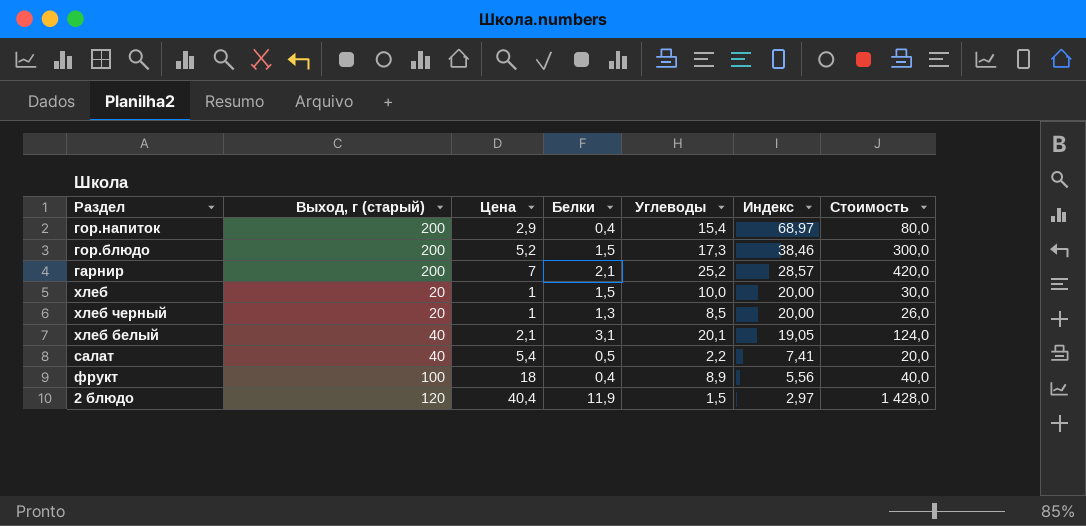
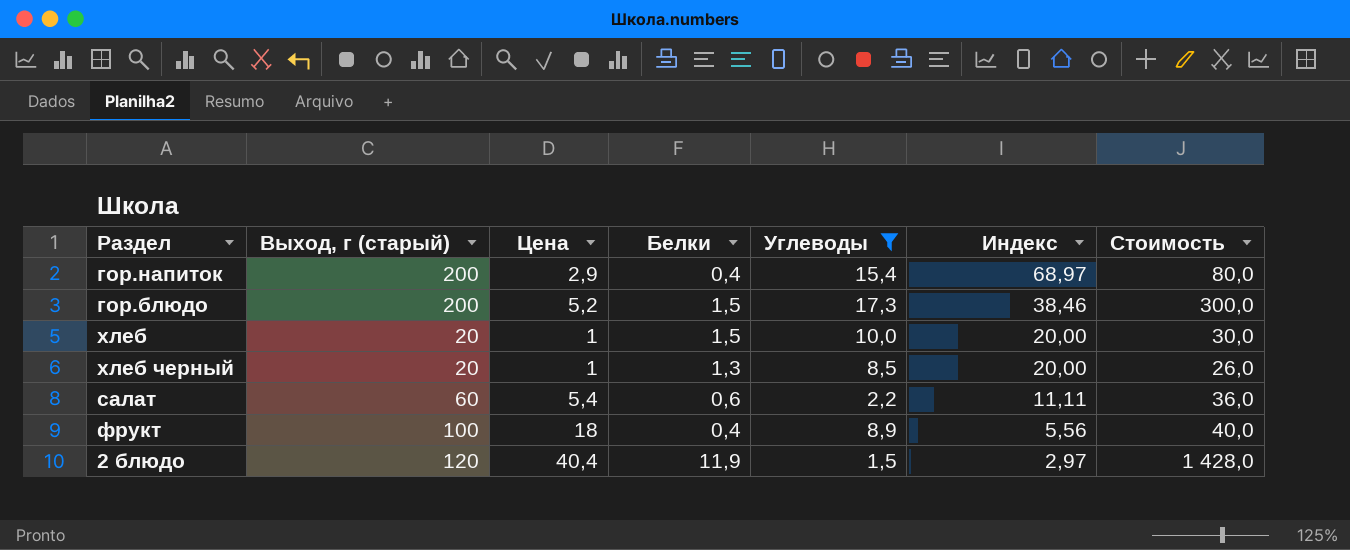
filter: none -> Углеводы <= 17,3
салат | Выход, г (старый): 40 -> 60
салат | Белки: 0,5 -> 0,6
салат | Индекс: 7,41 -> 11,11
салат | Стоимость: 20,0 -> 36,0

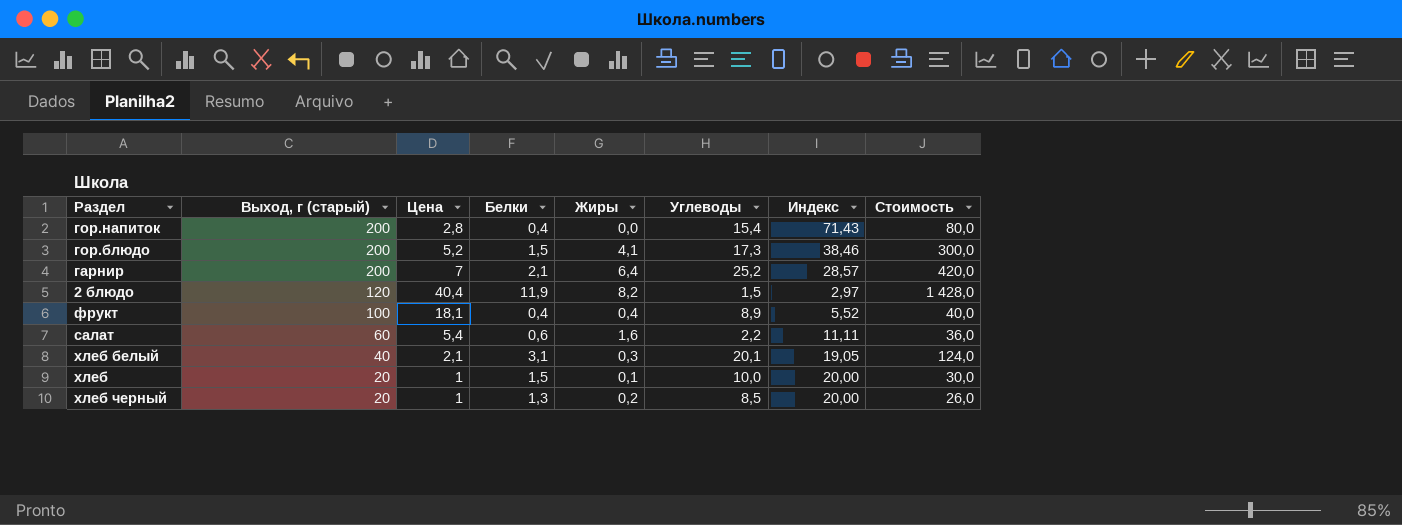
filter: Углеводы <= 17,3 -> none
row order: Индекс descending -> Выход, г (старый) descending
column Жиры | position: none -> 5
гор.напиток | Цена: 2,9 -> 2,8
гор.напиток | Индекс: 68,97 -> 71,43
фрукт | Цена: 18 -> 18,1
фрукт | Индекс: 5,56 -> 5,52

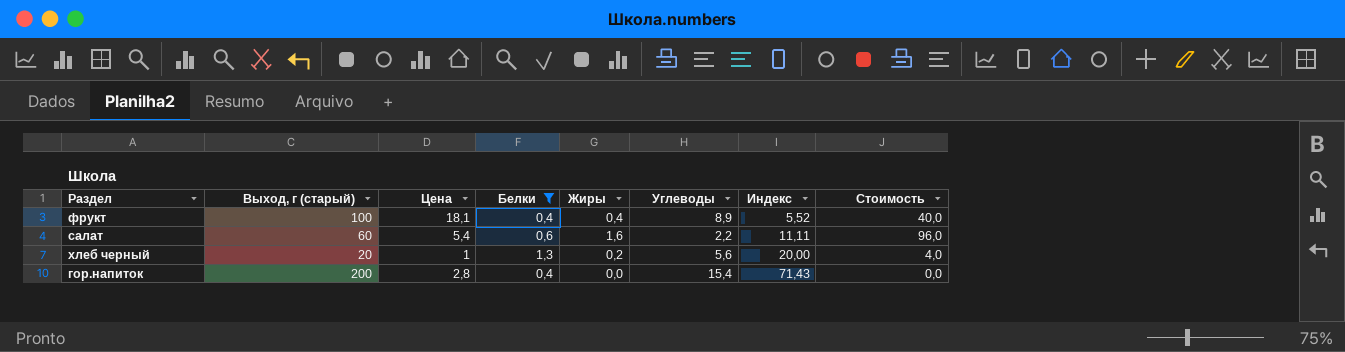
filter: none -> Белки <= 1,3
row order: Выход, г (старый) descending -> Индекс ascending
column Стоимость | formula: [Выход, г (старый)] * [Белки] -> [Выход, г (старый)] * [Жиры]
хлеб черный | Углеводы: 8,5 -> 5,6

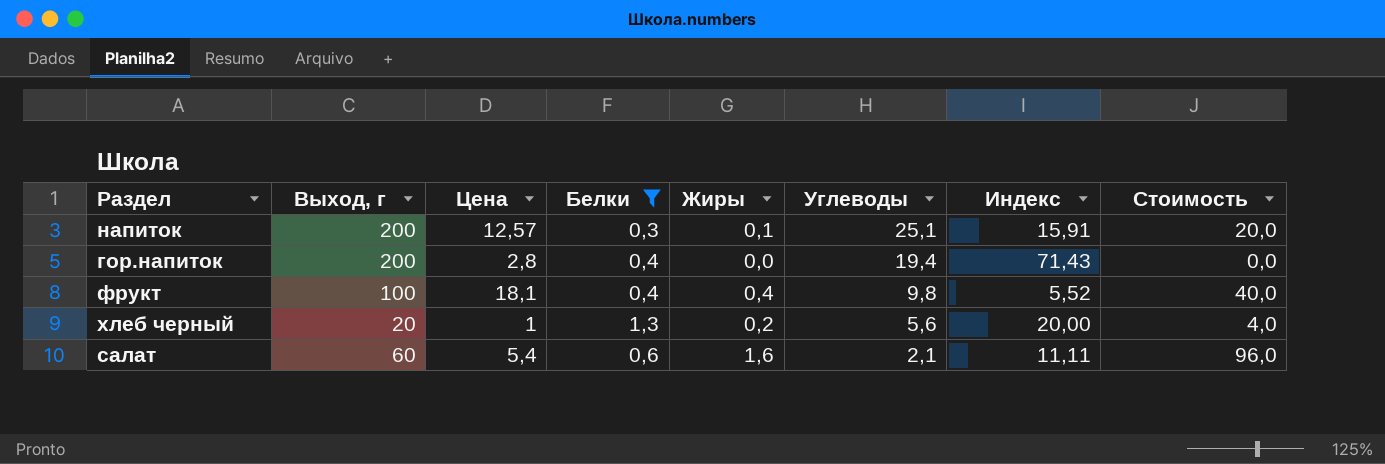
row order: Индекс ascending -> Углеводы descending
column name: Выход, г (старый) -> Выход, г
row напиток: none -> 200 | 12,57 | 0,3 | 0,1 | 25,1 | 15,91 | 20,0
гор.напиток | Углеводы: 15,4 -> 19,4
фрукт | Углеводы: 8,9 -> 9,8
салат | Углеводы: 2,2 -> 2,1

